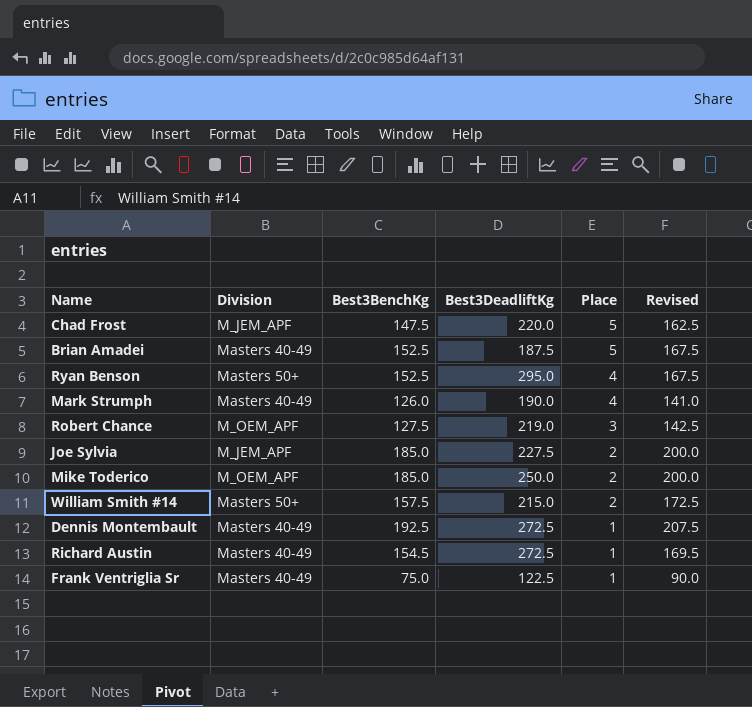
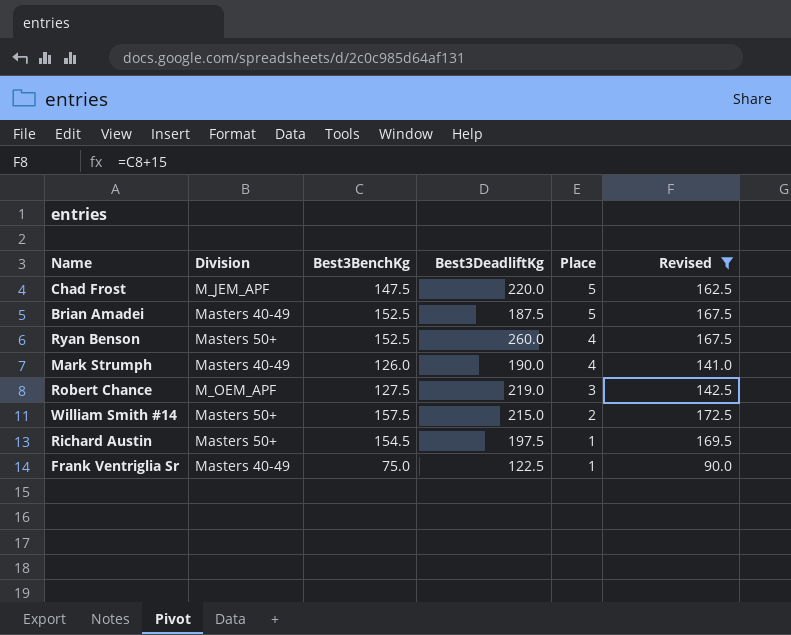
filter: none -> Revised <= 172.5
Ryan Benson | Best3DeadliftKg: 295.0 -> 260.0
Richard Austin | Division: Masters 40-49 -> Masters 50+
Richard Austin | Best3DeadliftKg: 272.5 -> 197.5

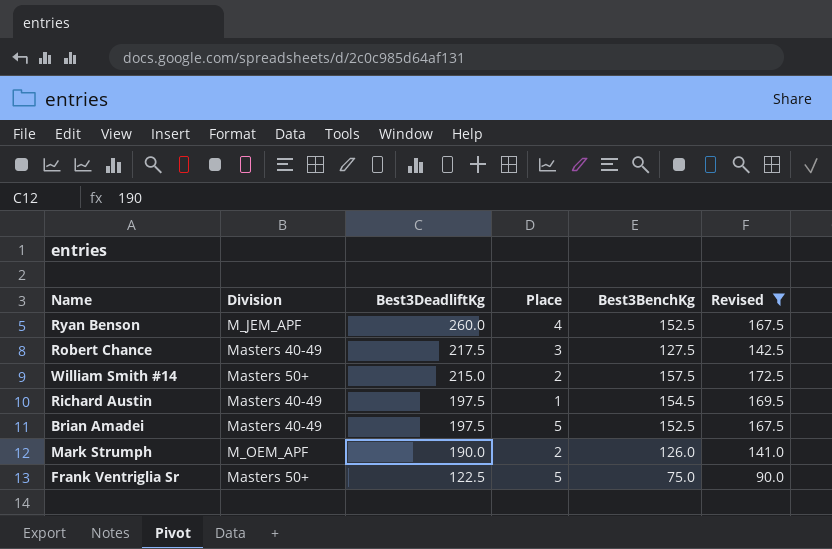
row order: Place descending -> Best3DeadliftKg descending
column Best3BenchKg | position: 3 -> 5
row Chad Frost: M_JEM_APF | 147.5 | 220.0 | 5 | 162.5 -> none
Ryan Benson | Division: Masters 50+ -> M_JEM_APF
Robert Chance | Division: M_OEM_APF -> Masters 40-49
Robert Chance | Best3DeadliftKg: 219.0 -> 217.5
Richard Austin | Division: Masters 50+ -> Masters 40-49
Brian Amadei | Best3DeadliftKg: 187.5 -> 197.5
Mark Strumph | Division: Masters 40-49 -> M_OEM_APF
Mark Strumph | Place: 4 -> 2
Frank Ventriglia Sr | Division: Masters 40-49 -> Masters 50+
Frank Ventriglia Sr | Place: 1 -> 5

